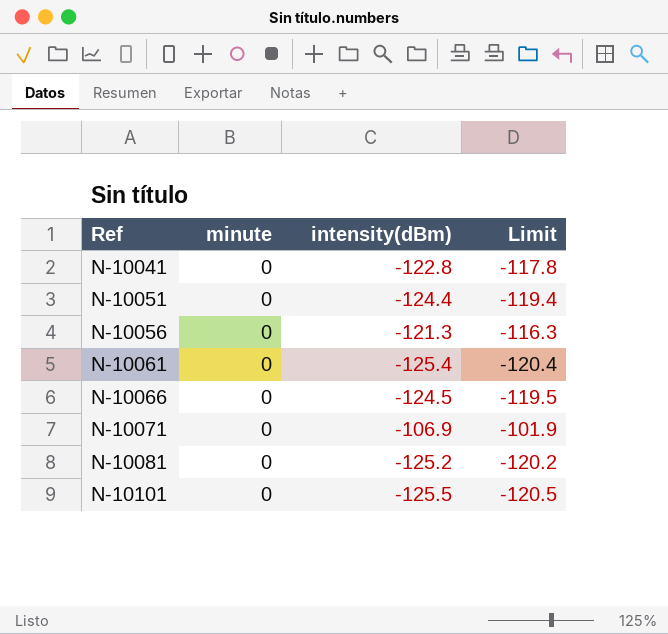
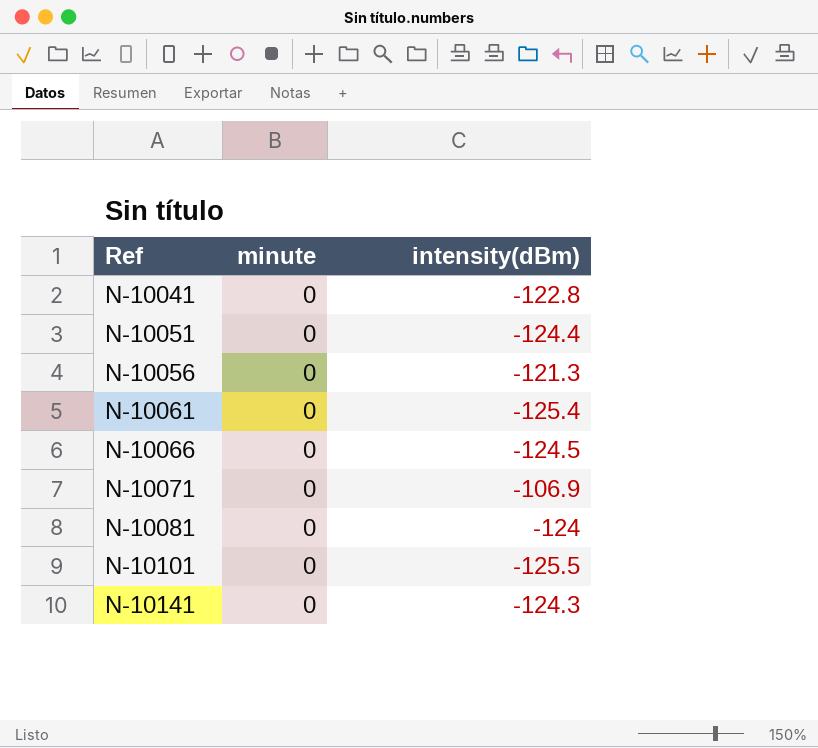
column Limit | formula: [intensity(dBm)] + 5 -> none
N-10081 | intensity(dBm): -125.2 -> -124
row N-10141: none -> 0 | -124.3

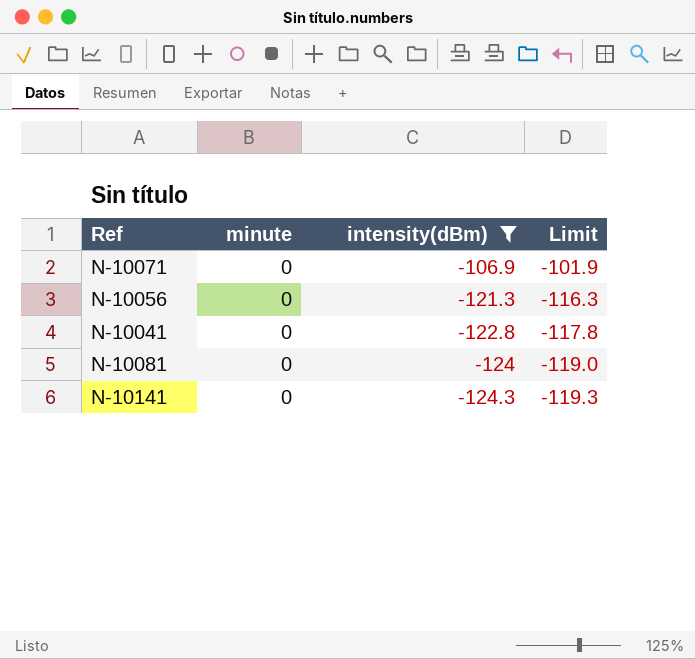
filter: none -> intensity(dBm) >= -124.3
row order: Ref ascending -> intensity(dBm) descending
column Limit | formula: none -> [intensity(dBm)] + 5

